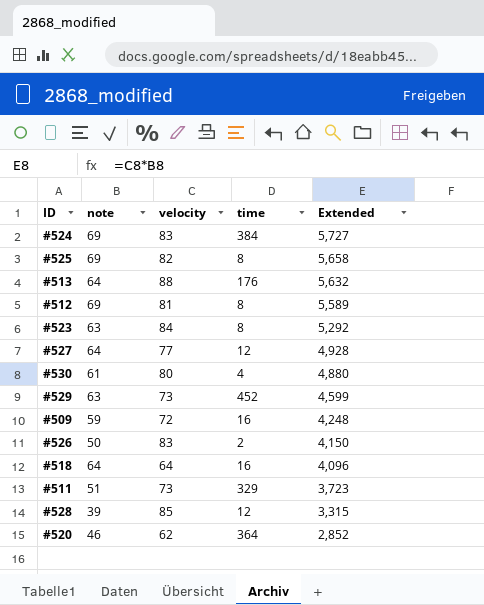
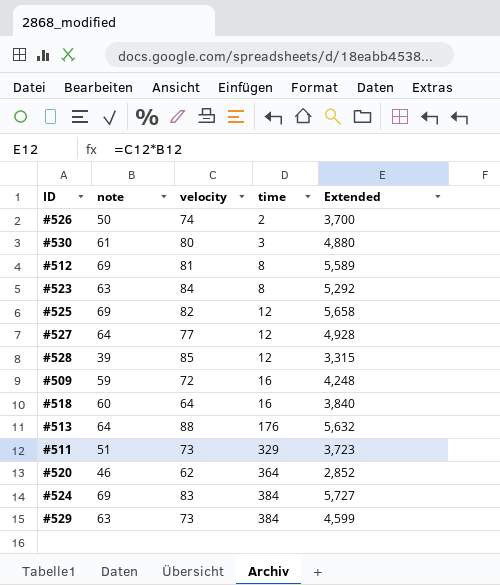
row order: Extended descending -> time ascending
#526 | velocity: 83 -> 74
#526 | Extended: 4,150 -> 3,700
#530 | time: 4 -> 3
#525 | time: 8 -> 12
#518 | note: 64 -> 60
#518 | Extended: 4,096 -> 3,840
#529 | time: 452 -> 384

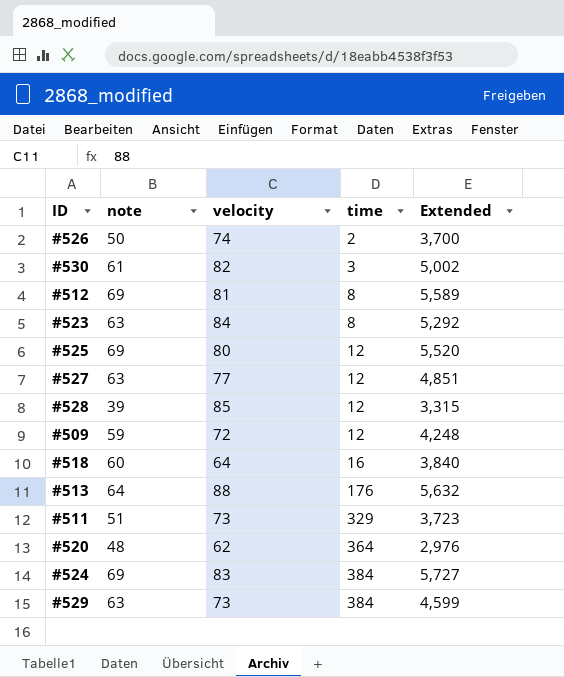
#530 | velocity: 80 -> 82
#530 | Extended: 4,880 -> 5,002
#525 | velocity: 82 -> 80
#525 | Extended: 5,658 -> 5,520
#527 | note: 64 -> 63
#527 | Extended: 4,928 -> 4,851
#509 | time: 16 -> 12
#520 | note: 46 -> 48
#520 | Extended: 2,852 -> 2,976

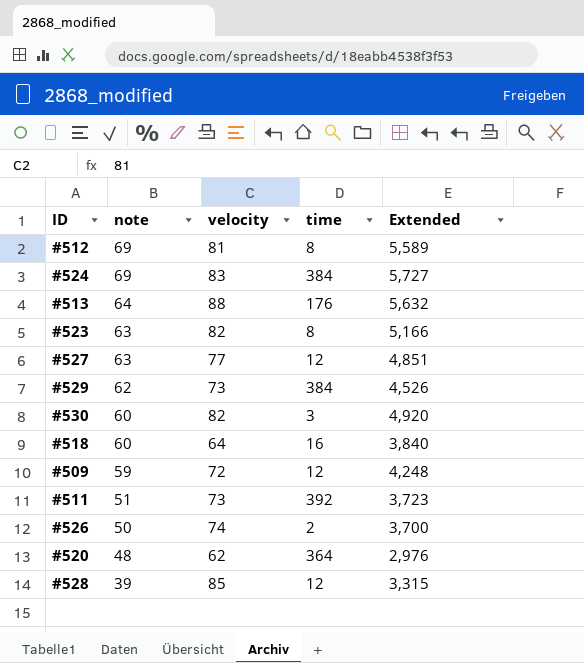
row order: time ascending -> note descending
row #525: 69 | 80 | 12 | 5,520 -> none
#523 | velocity: 84 -> 82
#523 | Extended: 5,292 -> 5,166
#529 | note: 63 -> 62
#529 | Extended: 4,599 -> 4,526
#530 | note: 61 -> 60
#530 | Extended: 5,002 -> 4,920
#511 | time: 329 -> 392

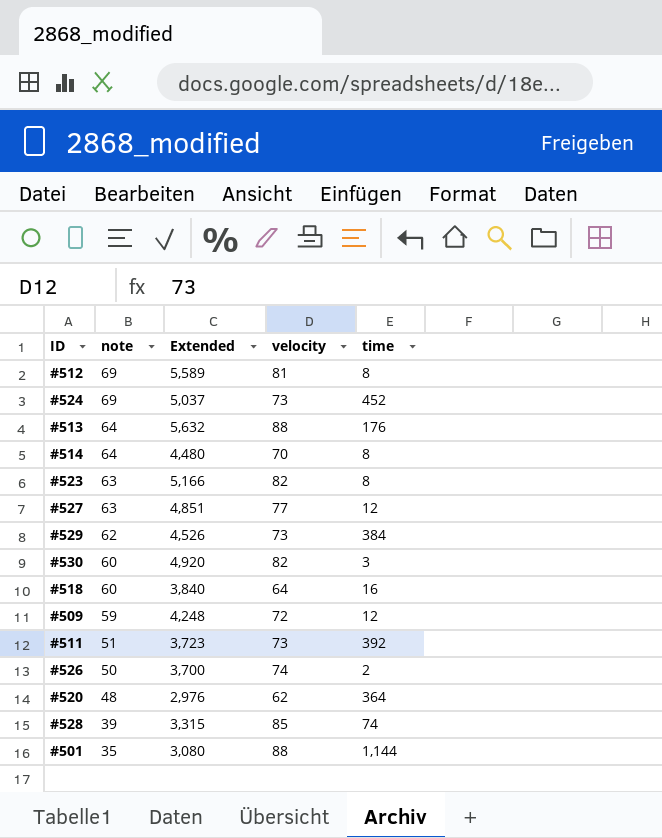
column Extended | position: 5 -> 3
#524 | Extended: 5,727 -> 5,037
#524 | velocity: 83 -> 73
#524 | time: 384 -> 452
row #514: none -> 64 | 4,480 | 70 | 8
#528 | time: 12 -> 74
row #501: none -> 35 | 3,080 | 88 | 1,144

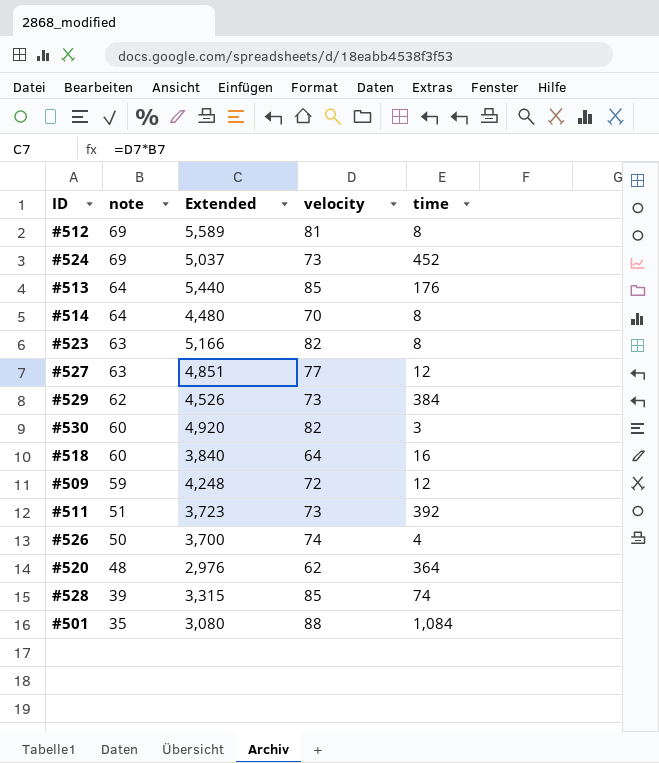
#513 | Extended: 5,632 -> 5,440
#513 | velocity: 88 -> 85
#526 | time: 2 -> 4
#501 | time: 1,144 -> 1,084

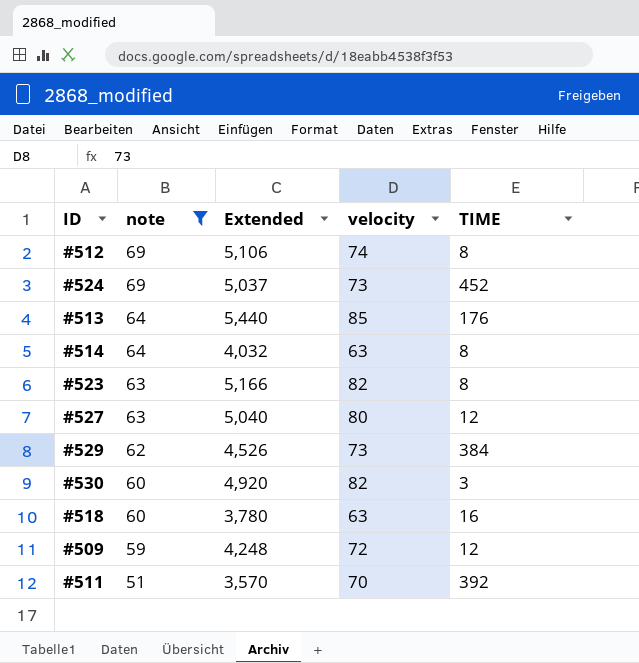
filter: none -> note >= 51
column name: time -> TIME
#512 | Extended: 5,589 -> 5,106
#512 | velocity: 81 -> 74
#514 | Extended: 4,480 -> 4,032
#514 | velocity: 70 -> 63
#527 | Extended: 4,851 -> 5,040
#527 | velocity: 77 -> 80
#518 | Extended: 3,840 -> 3,780
#518 | velocity: 64 -> 63
#511 | Extended: 3,723 -> 3,570
#511 | velocity: 73 -> 70

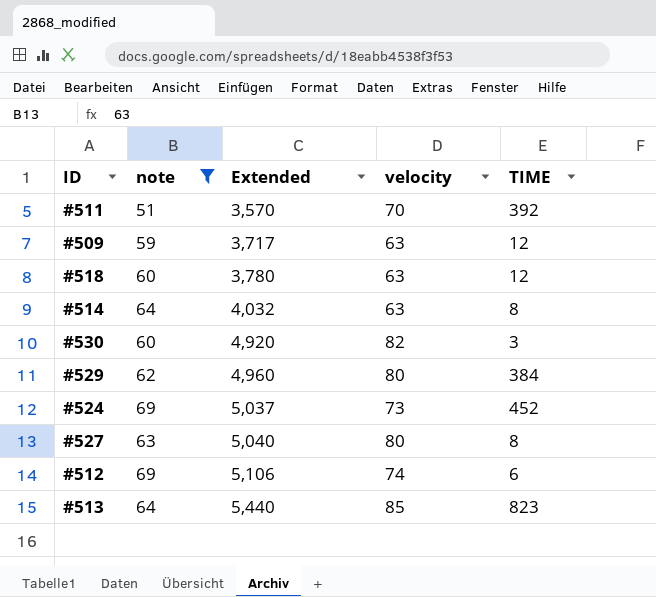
row order: note descending -> Extended ascending
row #523: 63 | 5,166 | 82 | 8 -> none
#509 | Extended: 4,248 -> 3,717
#509 | velocity: 72 -> 63
#518 | TIME: 16 -> 12
#529 | Extended: 4,526 -> 4,960
#529 | velocity: 73 -> 80
#527 | TIME: 12 -> 8
#512 | TIME: 8 -> 6
#513 | TIME: 176 -> 823

